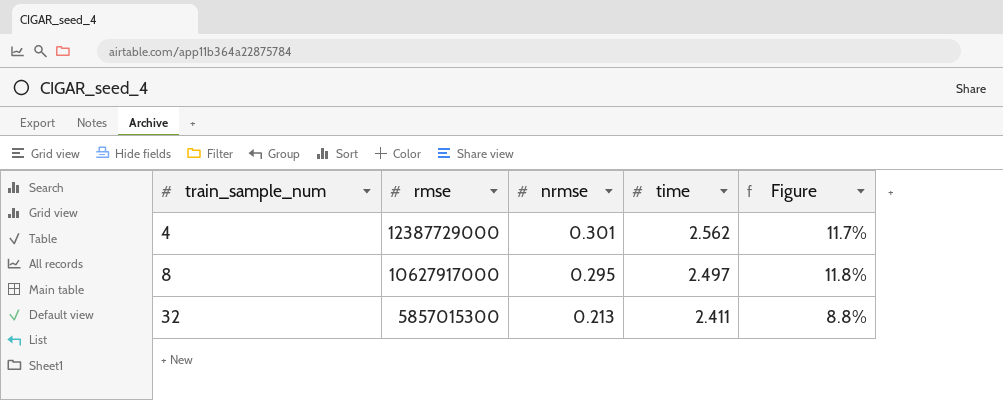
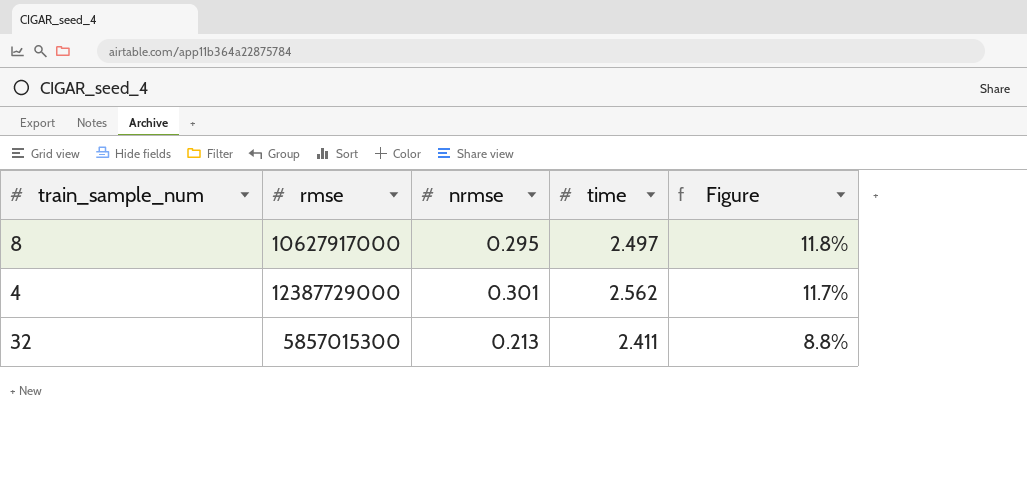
row order: train_sample_num ascending -> Figure descending

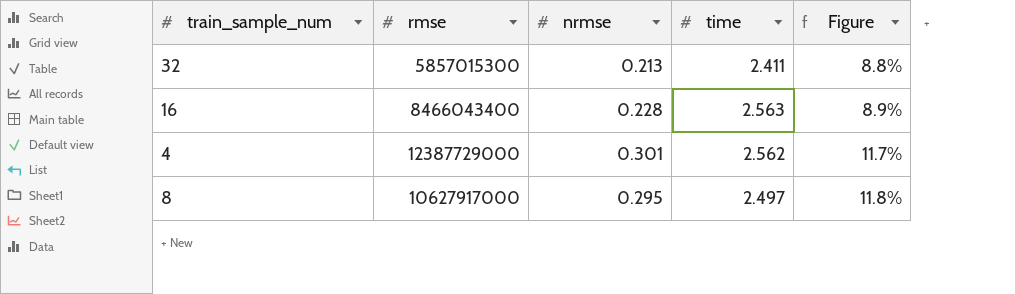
row order: Figure descending -> Figure ascending
row 16: none -> 8466043400 | 0.228 | 2.563 | 8.9%

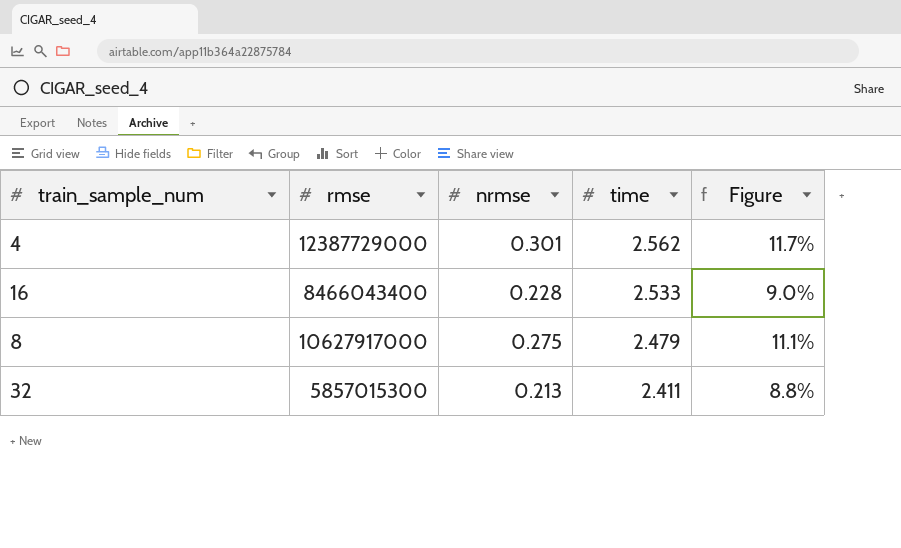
row order: Figure ascending -> time descending
16 | time: 2.563 -> 2.533
16 | Figure: 8.9% -> 9.0%
8 | nrmse: 0.295 -> 0.275
8 | time: 2.497 -> 2.479
8 | Figure: 11.8% -> 11.1%

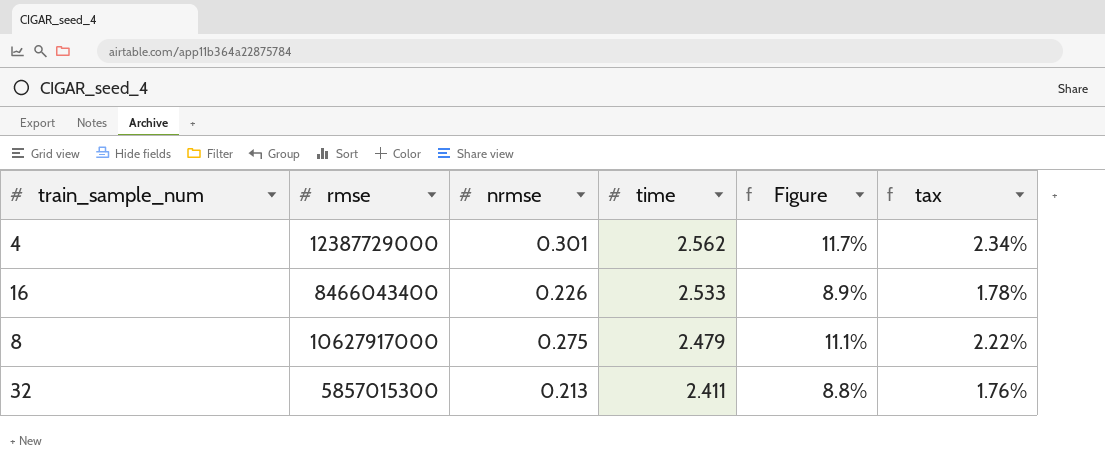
column tax | formula: none -> [Figure] * 0.2
16 | nrmse: 0.228 -> 0.226
16 | Figure: 9.0% -> 8.9%

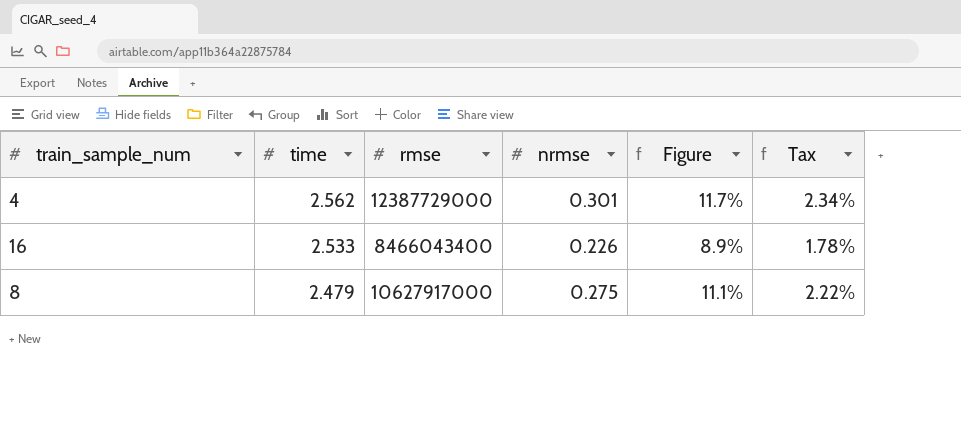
column time | position: 4 -> 2
column name: tax -> Tax
row 32: 5857015300 | 0.213 | 2.411 | 8.8% | 1.76% -> none

